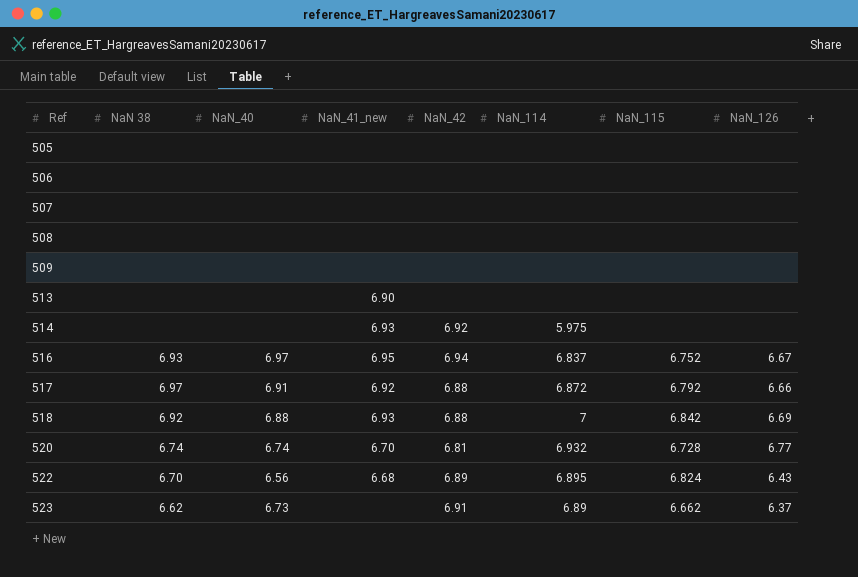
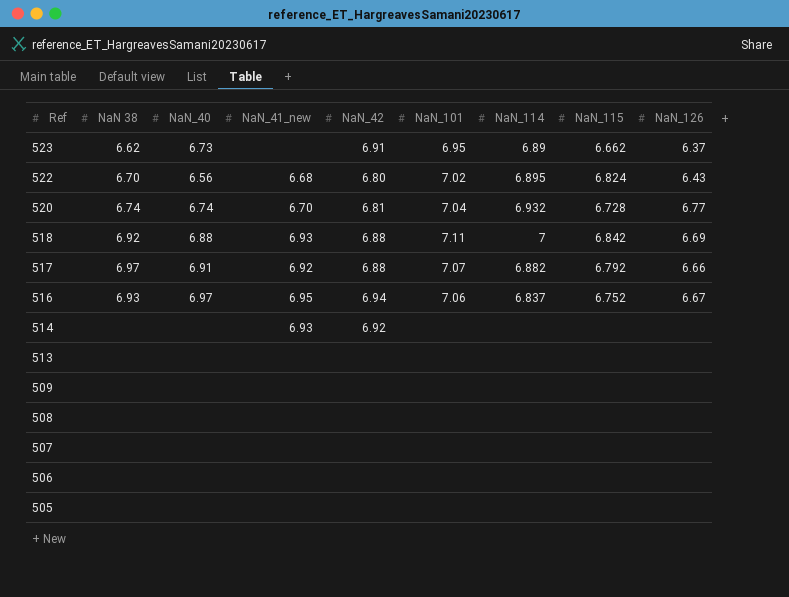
row order: Ref ascending -> Ref descending
column NaN_101 | position: none -> 6
522 | NaN_42: 6.89 -> 6.80
517 | NaN_114: 6.872 -> 6.882
514 | NaN_114: 5.975 -> none
513 | NaN_41_new: 6.90 -> none

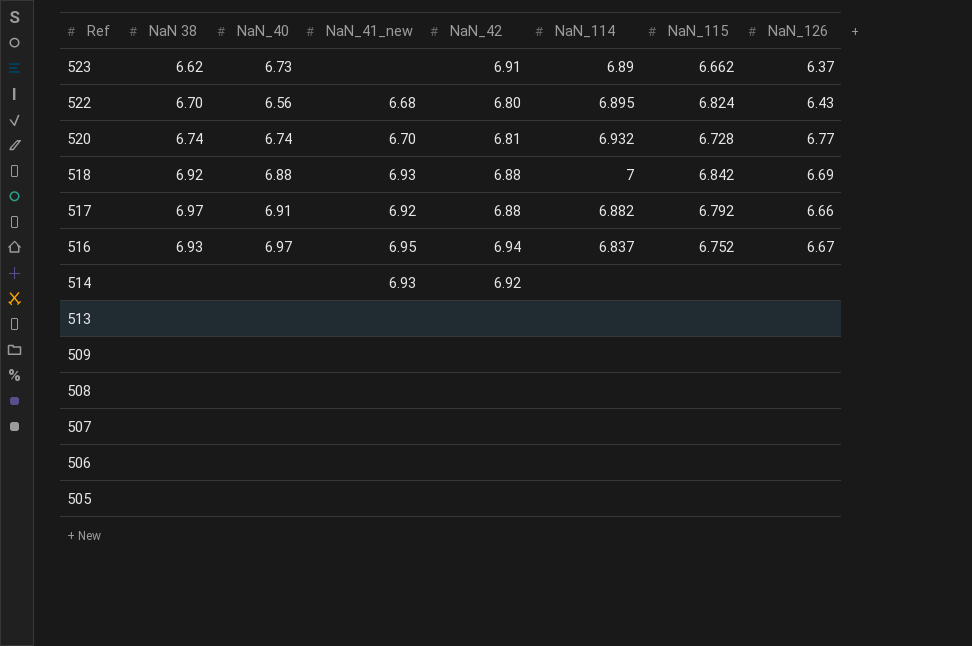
column NaN_101 | position: 6 -> none

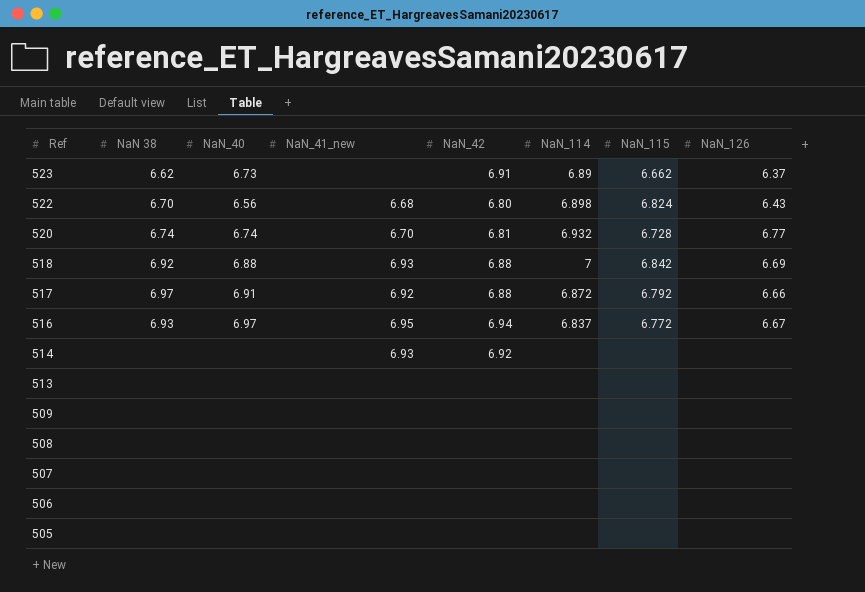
522 | NaN_114: 6.895 -> 6.898
517 | NaN_114: 6.882 -> 6.872
516 | NaN_115: 6.752 -> 6.772

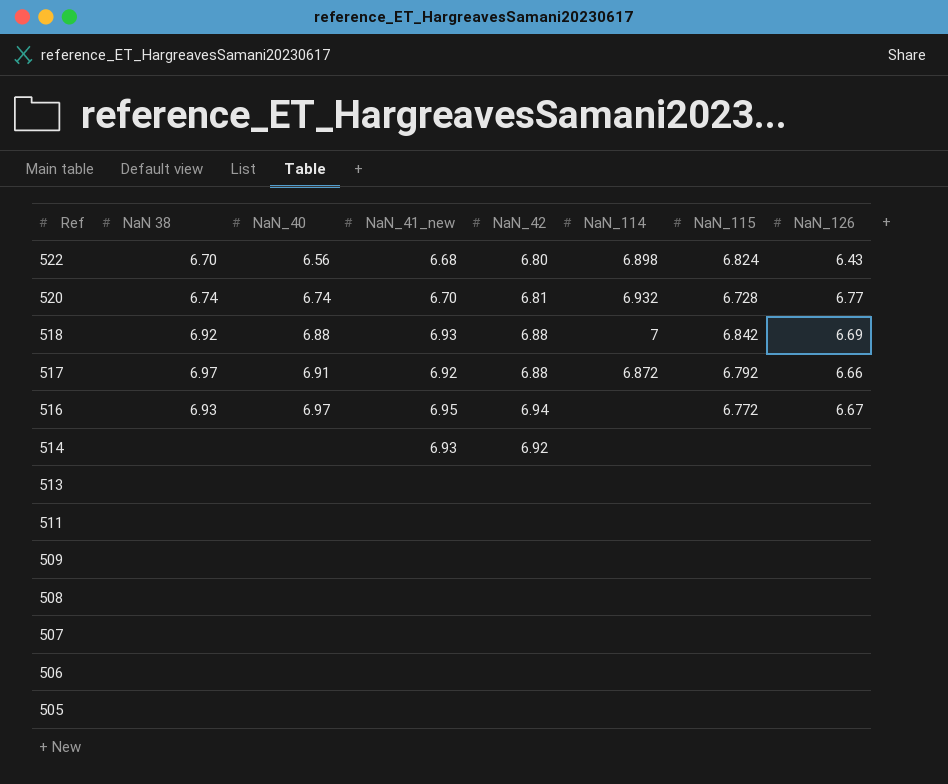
row 523: 6.62 | 6.73 | none | 6.91 | 6.89 | 6.662 | 6.37 -> none
516 | NaN_114: 6.837 -> none
row 511: none -> none | none | none | none | none | none | none

